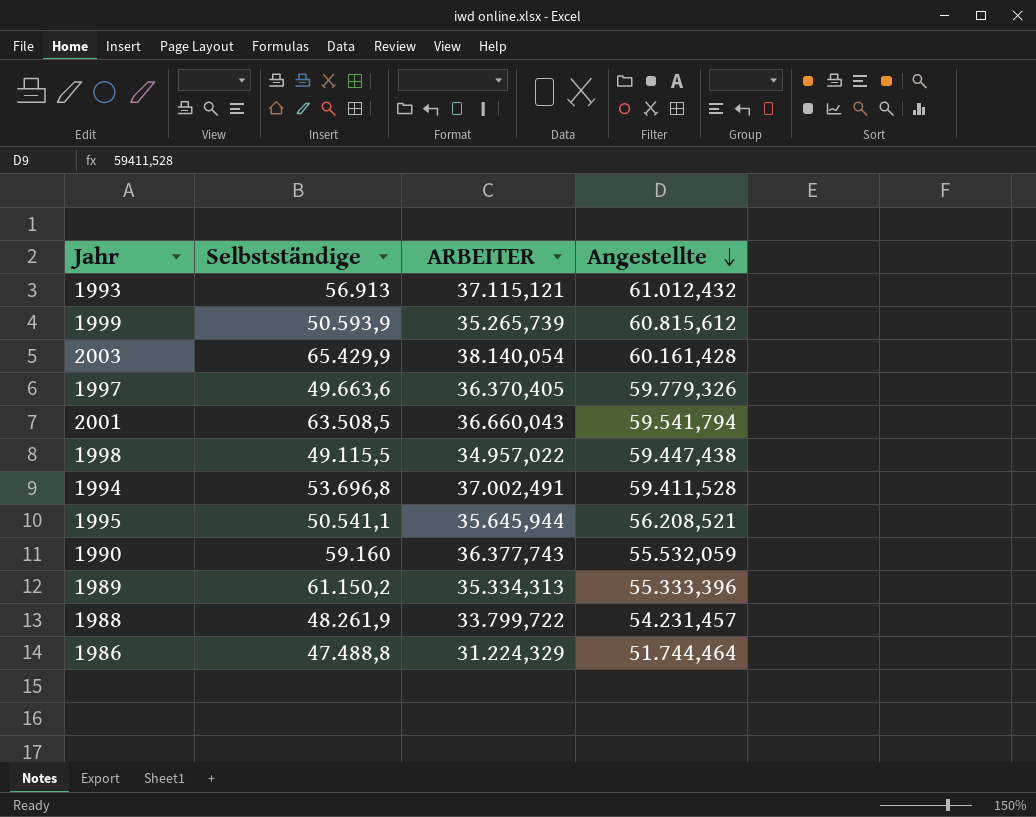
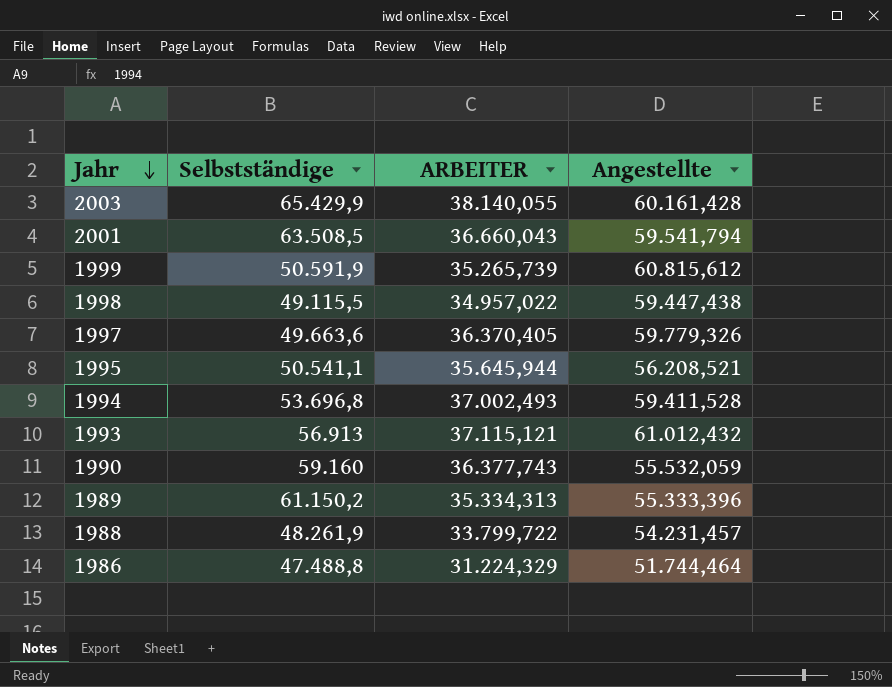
row order: Angestellte descending -> Jahr descending
2003 | ARBEITER: 38.140,054 -> 38.140,055
1999 | Selbstständige: 50.593,9 -> 50.591,9
1994 | ARBEITER: 37.002,491 -> 37.002,493

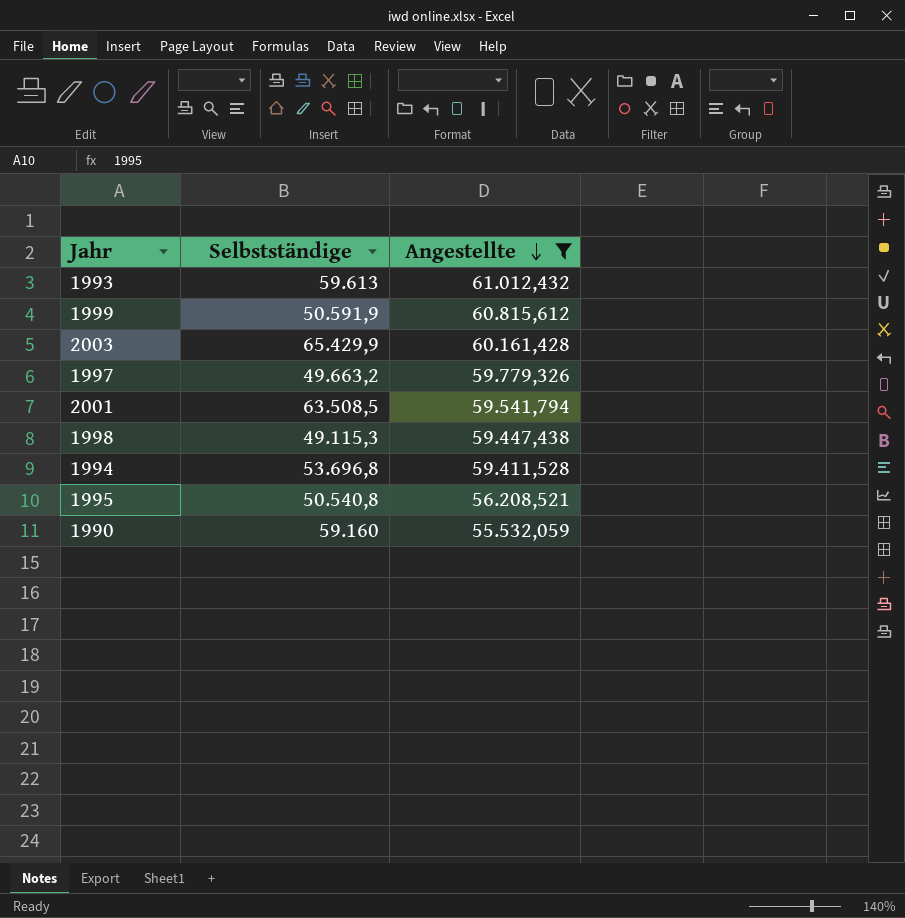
filter: none -> Angestellte >= 55.532,059
row order: Jahr descending -> Angestellte descending
column ARBEITER | position: 3 -> none
1993 | Selbstständige: 56.913 -> 59.613
1997 | Selbstständige: 49.663,6 -> 49.663,2
1998 | Selbstständige: 49.115,5 -> 49.115,3
1995 | Selbstständige: 50.541,1 -> 50.540,8

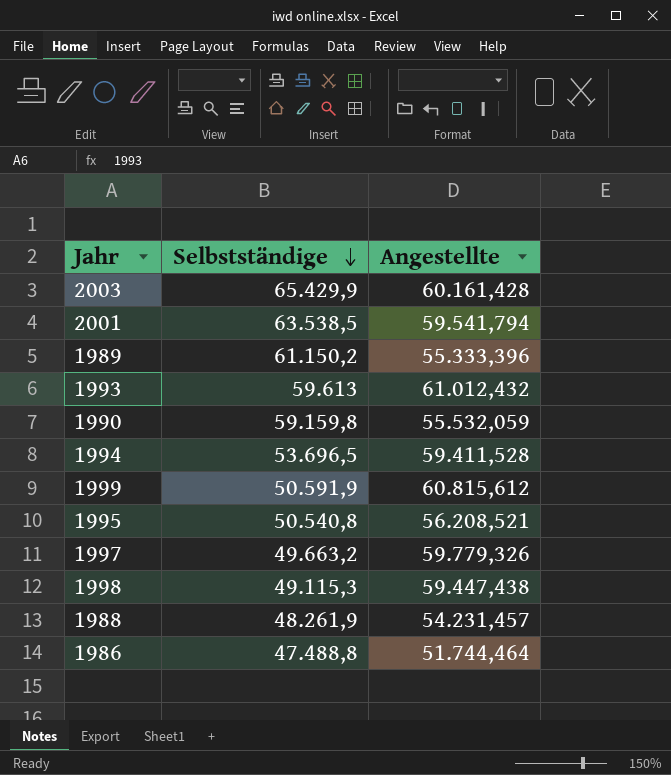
filter: Angestellte >= 55.532,059 -> none
row order: Angestellte descending -> Selbstständige descending
2001 | Selbstständige: 63.508,5 -> 63.538,5
1990 | Selbstständige: 59.160 -> 59.159,8
1994 | Selbstständige: 53.696,8 -> 53.696,5

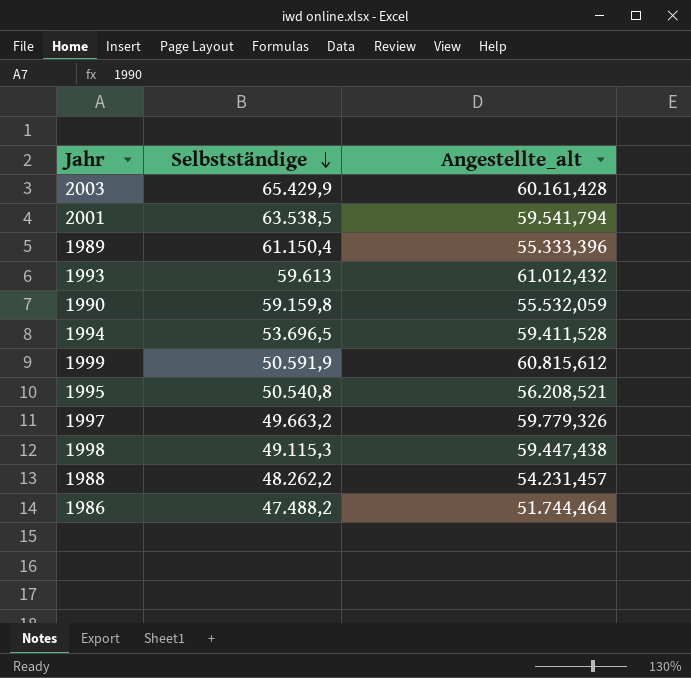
column name: Angestellte -> Angestellte_alt
1989 | Selbstständige: 61.150,2 -> 61.150,4
1988 | Selbstständige: 48.261,9 -> 48.262,2
1986 | Selbstständige: 47.488,8 -> 47.488,2

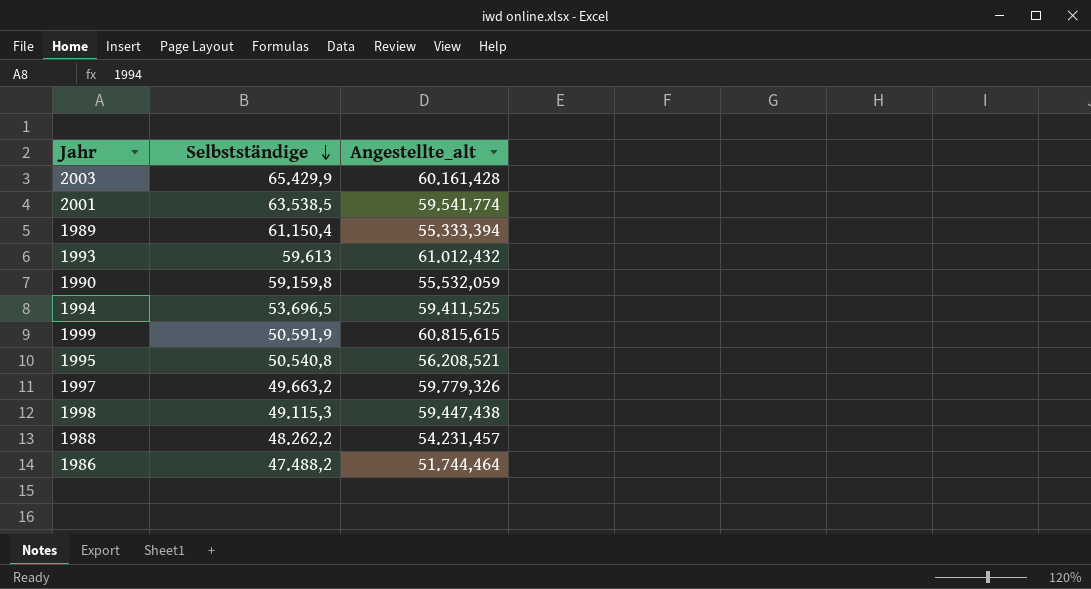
2001 | Angestellte_alt: 59.541,794 -> 59.541,774
1989 | Angestellte_alt: 55.333,396 -> 55.333,394
1994 | Angestellte_alt: 59.411,528 -> 59.411,525
1999 | Angestellte_alt: 60.815,612 -> 60.815,615

